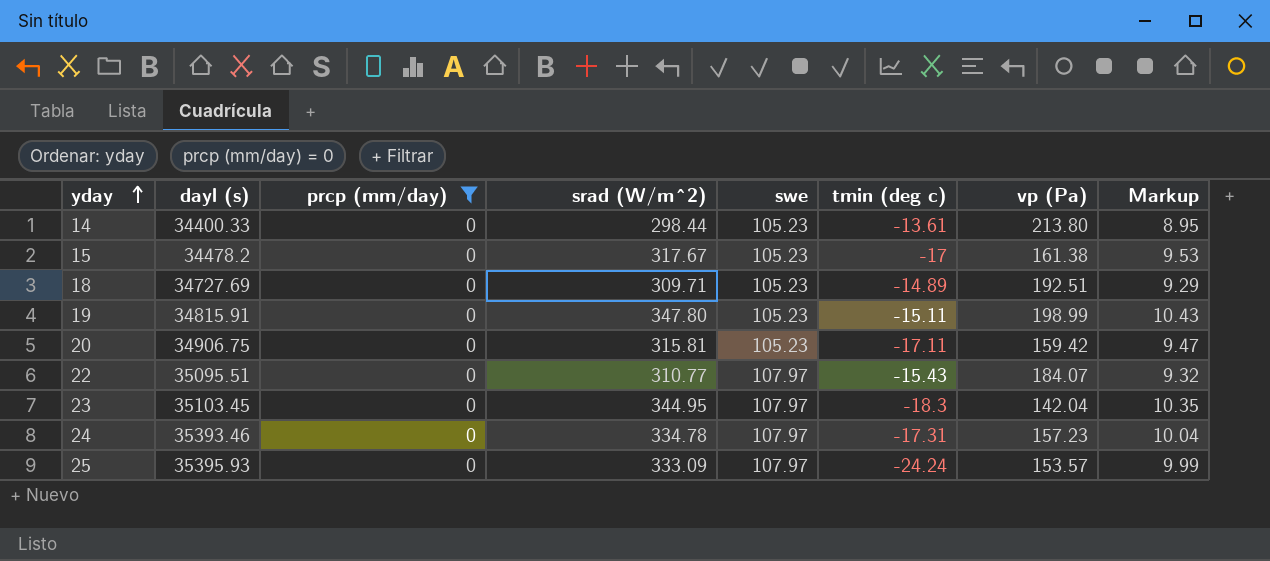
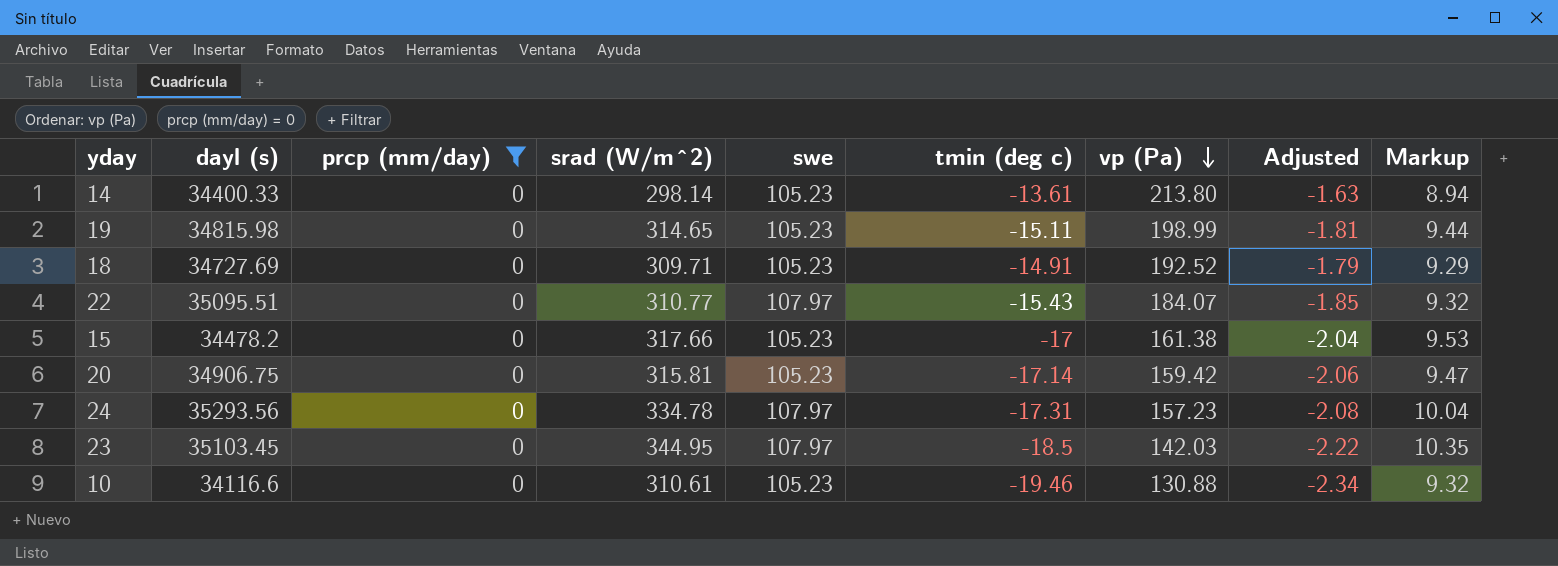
row order: yday ascending -> vp (Pa) descending
column Adjusted | formula: none -> [tmin (deg c)] * 0.12
row 25: 35395.93 | 0 | 333.09 | 107.97 | -24.24 | 153.57 | 9.99 -> none
14 | srad (W/m^2): 298.44 -> 298.14
14 | Markup: 8.95 -> 8.94
19 | dayl (s): 34815.91 -> 34815.98
19 | srad (W/m^2): 347.80 -> 314.65
19 | Markup: 10.43 -> 9.44
18 | tmin (deg c): -14.89 -> -14.91
18 | vp (Pa): 192.51 -> 192.52
15 | srad (W/m^2): 317.67 -> 317.66
20 | tmin (deg c): -17.11 -> -17.14
24 | dayl (s): 35393.46 -> 35293.56
23 | tmin (deg c): -18.3 -> -18.5
23 | vp (Pa): 142.04 -> 142.03
row 10: none -> 34116.6 | 0 | 310.61 | 105.23 | -19.46 | 130.88 | -2.34 | 9.32

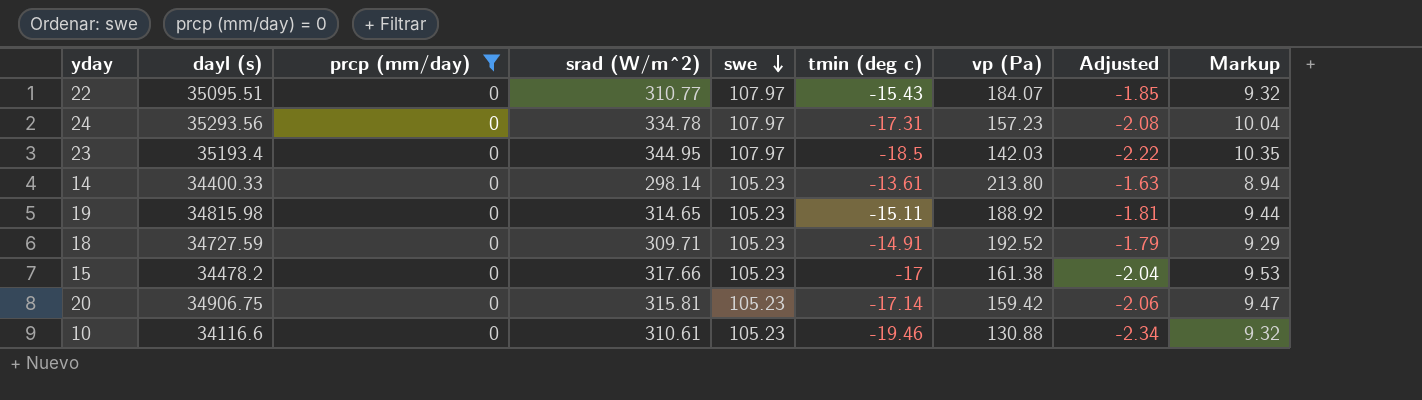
row order: vp (Pa) descending -> swe descending
23 | dayl (s): 35103.45 -> 35193.4
19 | vp (Pa): 198.99 -> 188.92
18 | dayl (s): 34727.69 -> 34727.59

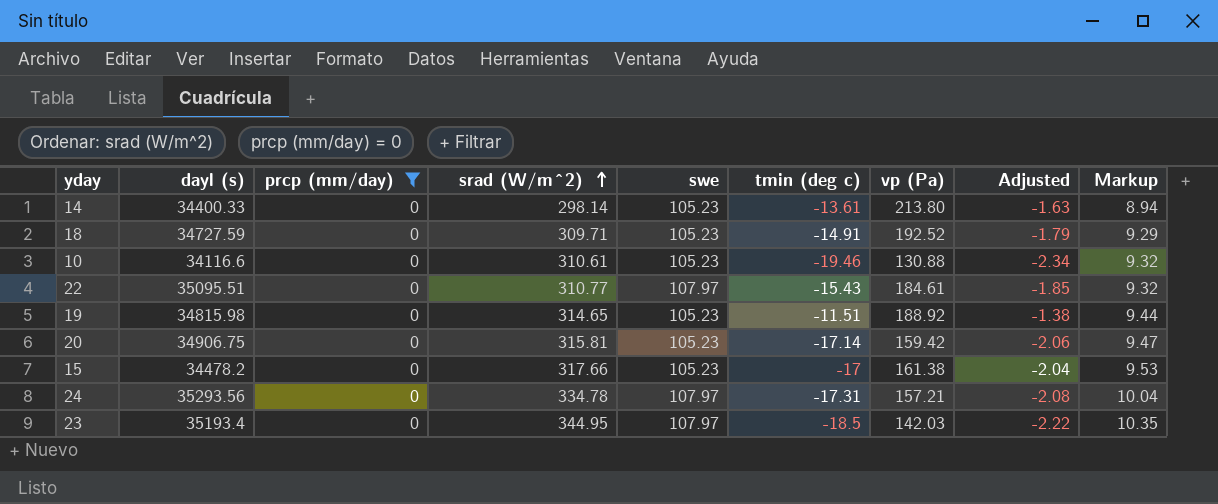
row order: swe descending -> srad (W/m^2) ascending
22 | vp (Pa): 184.07 -> 184.61
19 | tmin (deg c): -15.11 -> -11.51
19 | Adjusted: -1.81 -> -1.38
24 | vp (Pa): 157.23 -> 157.21

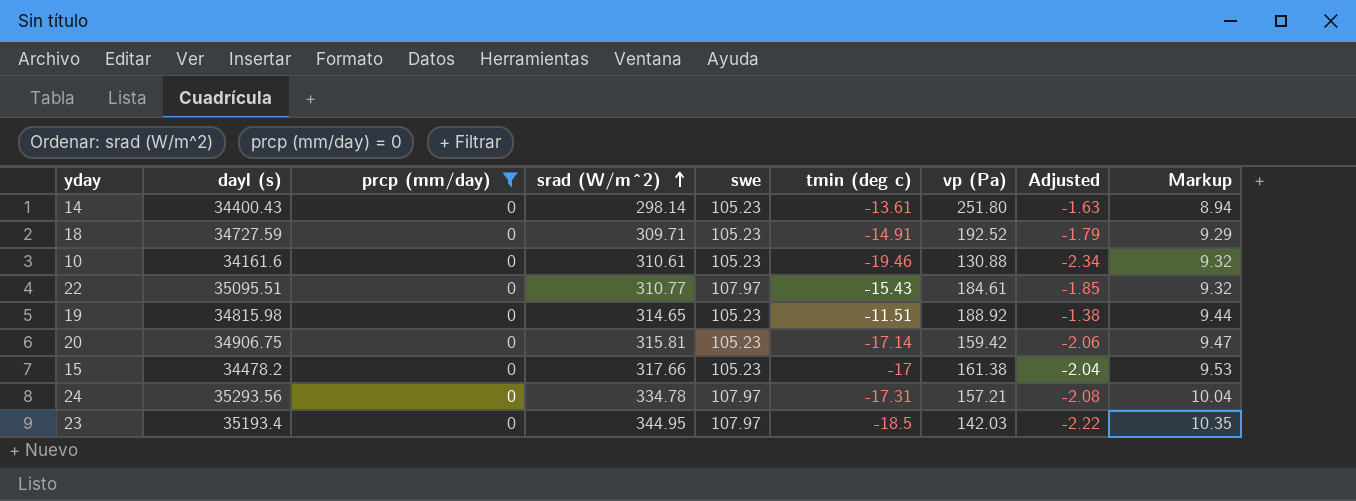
14 | dayl (s): 34400.33 -> 34400.43
14 | vp (Pa): 213.80 -> 251.80
10 | dayl (s): 34116.6 -> 34161.6

